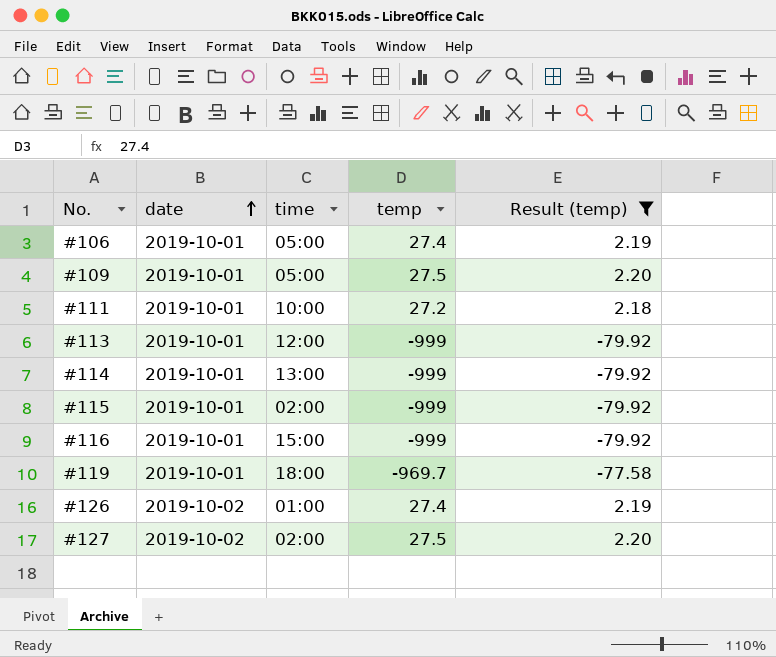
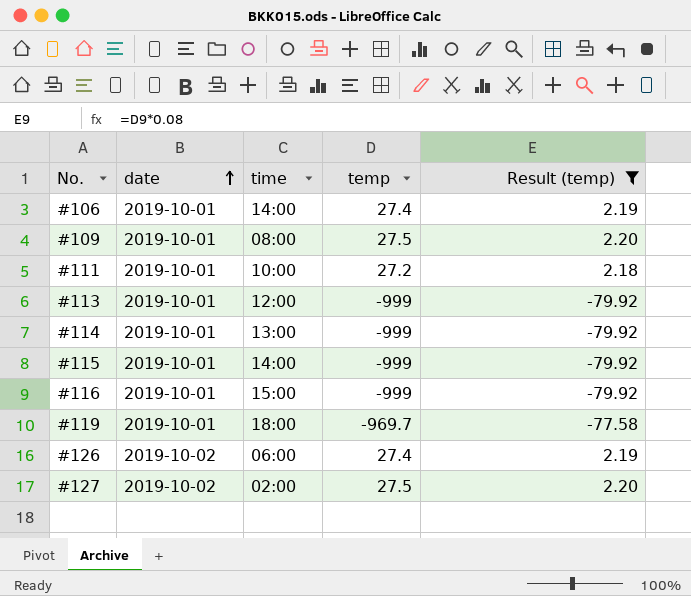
#106 | time: 05:00 -> 14:00
#109 | time: 05:00 -> 08:00
#115 | time: 02:00 -> 14:00
#126 | time: 01:00 -> 06:00

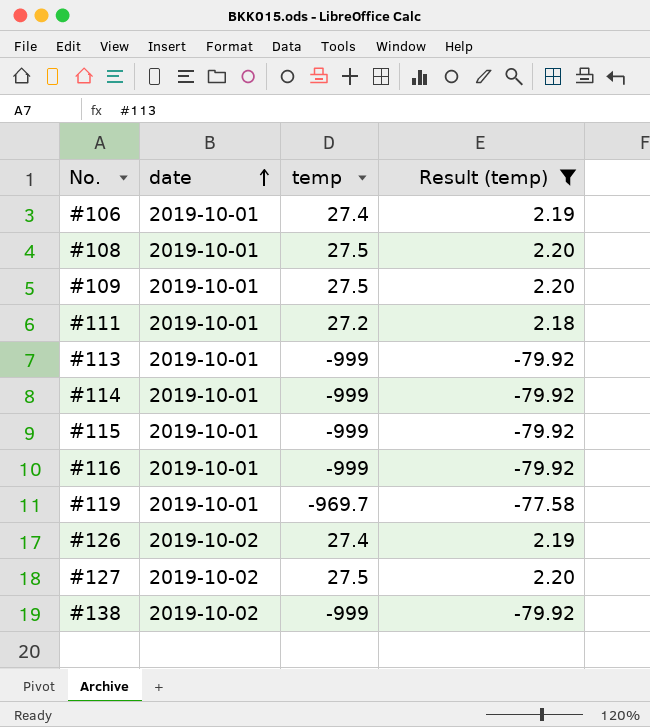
column time | position: 3 -> none
row #108: none -> 2019-10-01 | 27.5 | 2.20
row #138: none -> 2019-10-02 | -999 | -79.92

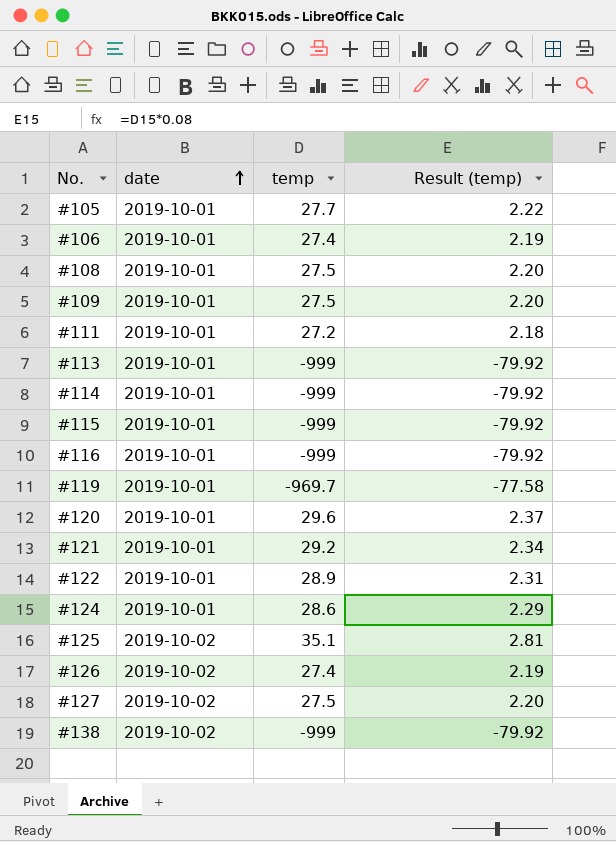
filter: Result (temp) <= 2.20 -> none

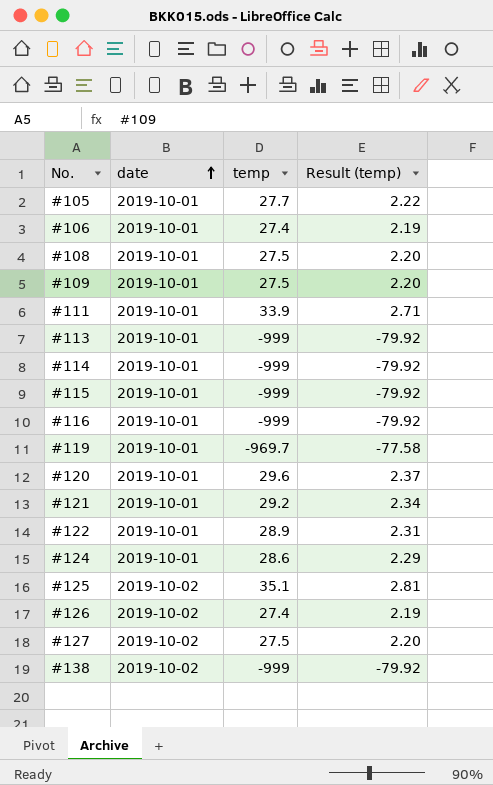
#111 | temp: 27.2 -> 33.9
#111 | Result (temp): 2.18 -> 2.71

